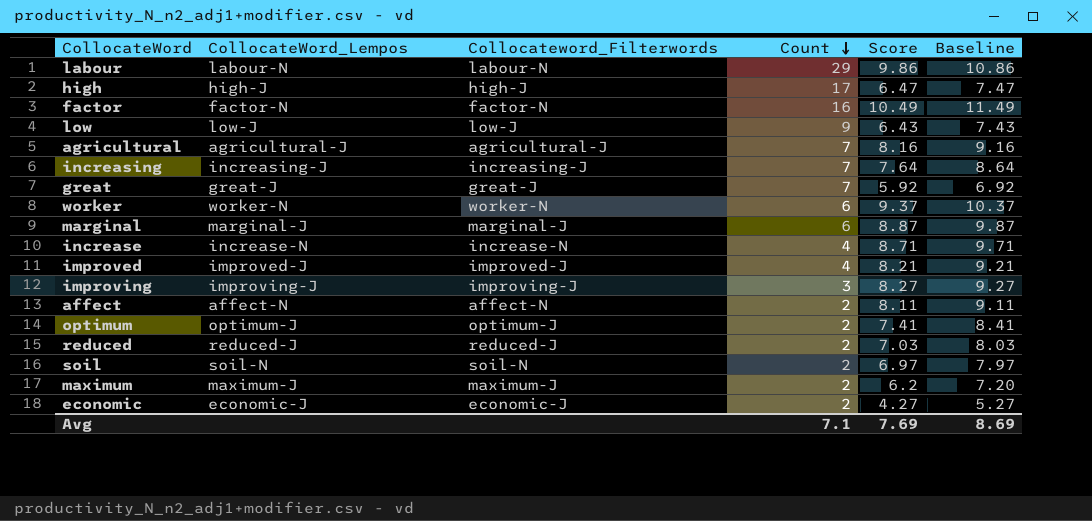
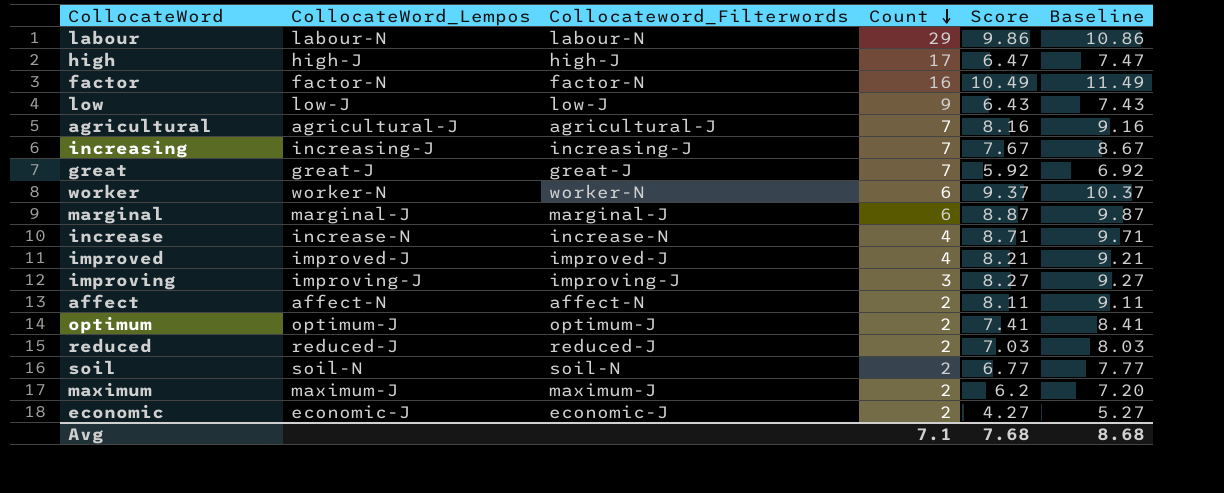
increasing | Score: 7.64 -> 7.67
increasing | Baseline: 8.64 -> 8.67
soil | Score: 6.97 -> 6.77
soil | Baseline: 7.97 -> 7.77
Avg | Score: 7.69 -> 7.68
Avg | Baseline: 8.69 -> 8.68

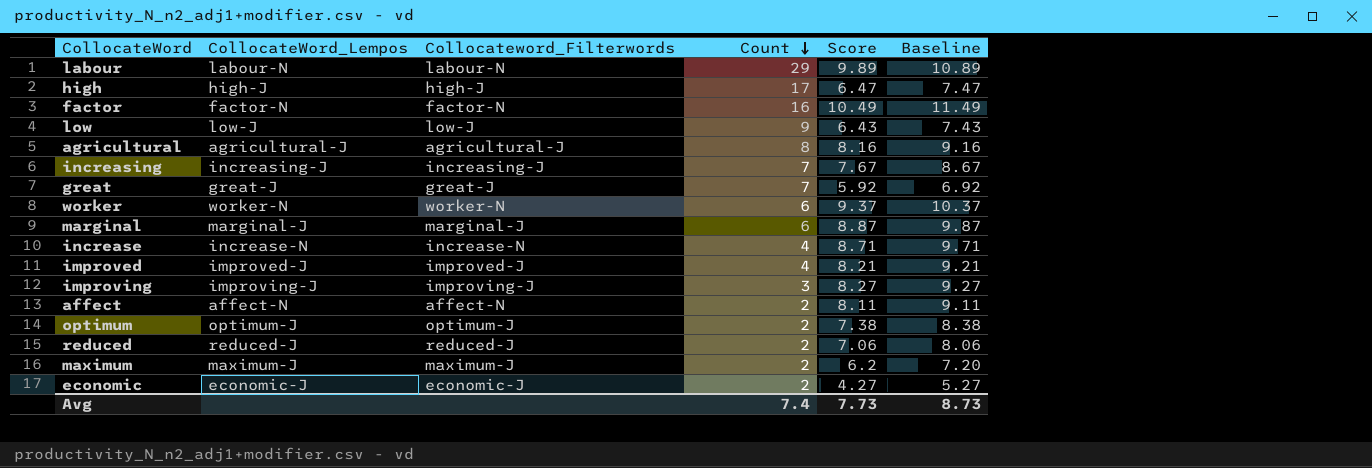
row soil: soil-N | soil-N | 2 | 6.77 | 7.77 -> none
labour | Score: 9.86 -> 9.89
labour | Baseline: 10.86 -> 10.89
agricultural | Count: 7 -> 8
optimum | Score: 7.41 -> 7.38
optimum | Baseline: 8.41 -> 8.38
reduced | Score: 7.03 -> 7.06
reduced | Baseline: 8.03 -> 8.06
Avg | Count: 7.1 -> 7.4
Avg | Score: 7.68 -> 7.73
Avg | Baseline: 8.68 -> 8.73

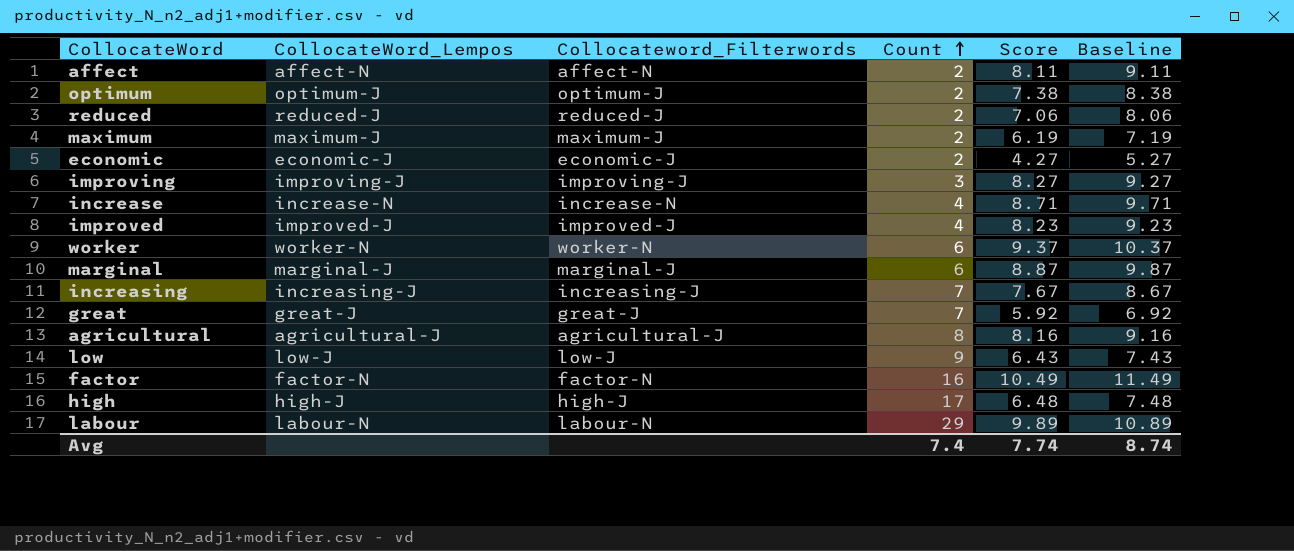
row order: Count descending -> Count ascending
maximum | Score: 6.2 -> 6.19
maximum | Baseline: 7.20 -> 7.19
improved | Score: 8.21 -> 8.23
improved | Baseline: 9.21 -> 9.23
high | Score: 6.47 -> 6.48
high | Baseline: 7.47 -> 7.48
Avg | Score: 7.73 -> 7.74
Avg | Baseline: 8.73 -> 8.74

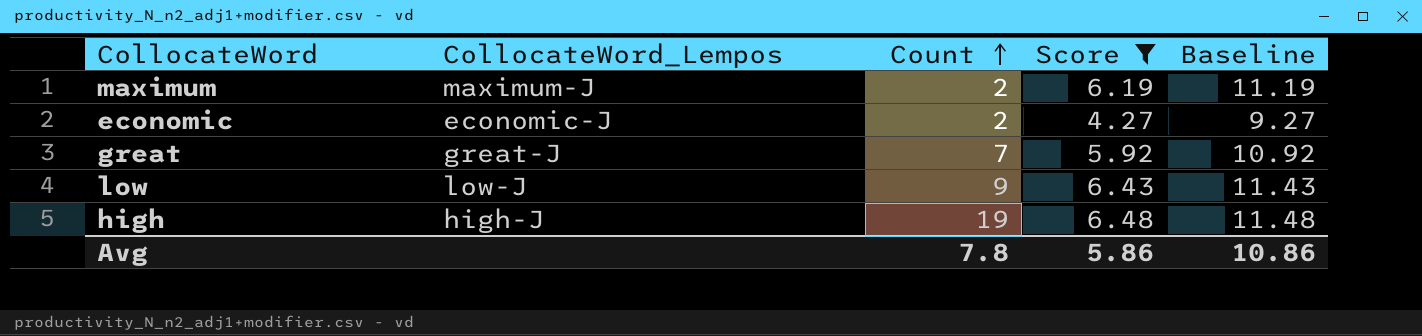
filter: none -> Score <= 6.48
column Collocateword_Filterwords | position: 3 -> none
column Baseline | formula: [Score] + 1 -> [Score] + 5
high | Count: 17 -> 19
Avg | Count: 7.4 -> 7.8
Avg | Score: 7.74 -> 5.86
Avg | Baseline: 8.74 -> 10.86

